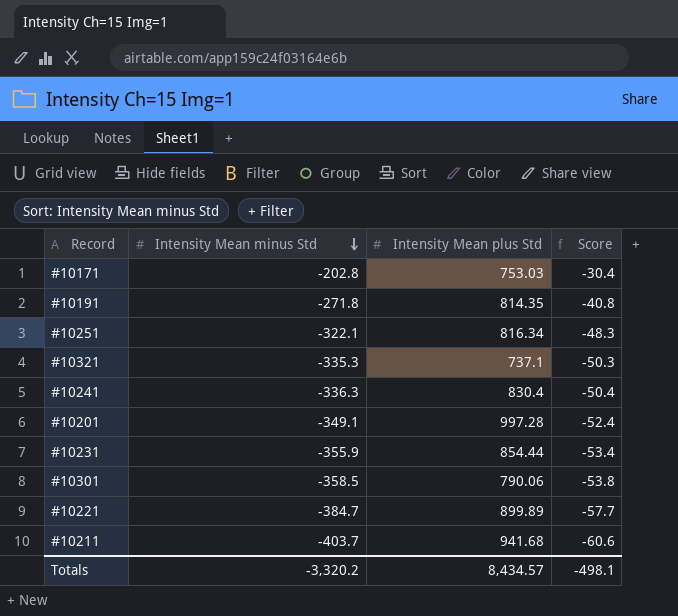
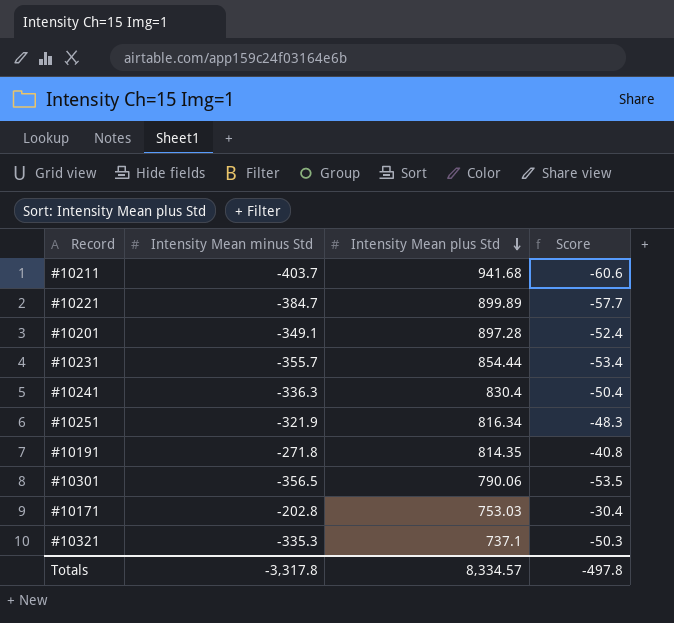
row order: Intensity Mean minus Std descending -> Intensity Mean plus Std descending
#10201 | Intensity Mean plus Std: 997.28 -> 897.28
#10231 | Intensity Mean minus Std: -355.9 -> -355.7
#10251 | Intensity Mean minus Std: -322.1 -> -321.9
#10301 | Intensity Mean minus Std: -358.5 -> -356.5
#10301 | Score: -53.8 -> -53.5
Totals | Intensity Mean minus Std: -3,320.2 -> -3,317.8
Totals | Intensity Mean plus Std: 8,434.57 -> 8,334.57
Totals | Score: -498.1 -> -497.8

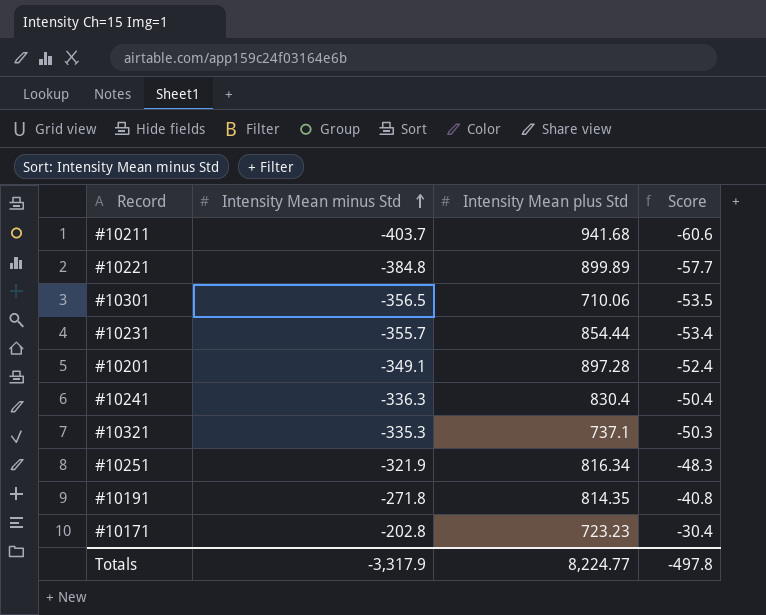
row order: Intensity Mean plus Std descending -> Intensity Mean minus Std ascending
#10221 | Intensity Mean minus Std: -384.7 -> -384.8
#10301 | Intensity Mean plus Std: 790.06 -> 710.06
#10171 | Intensity Mean plus Std: 753.03 -> 723.23
Totals | Intensity Mean minus Std: -3,317.8 -> -3,317.9
Totals | Intensity Mean plus Std: 8,334.57 -> 8,224.77

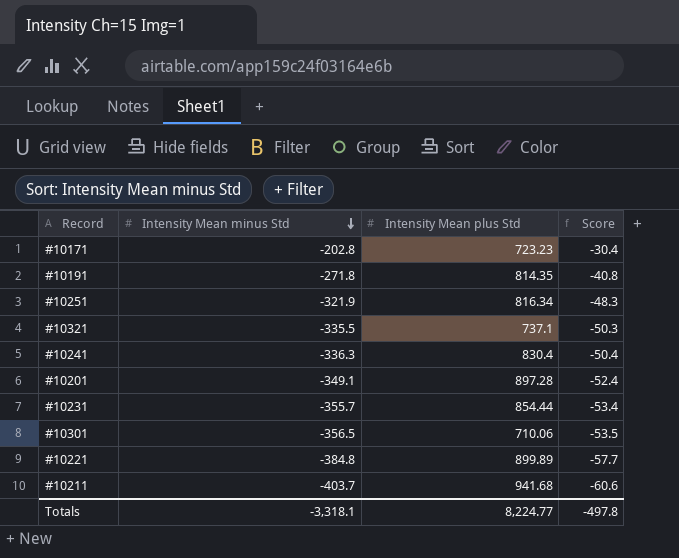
row order: Intensity Mean minus Std ascending -> Intensity Mean minus Std descending
#10321 | Intensity Mean minus Std: -335.3 -> -335.5
Totals | Intensity Mean minus Std: -3,317.9 -> -3,318.1

